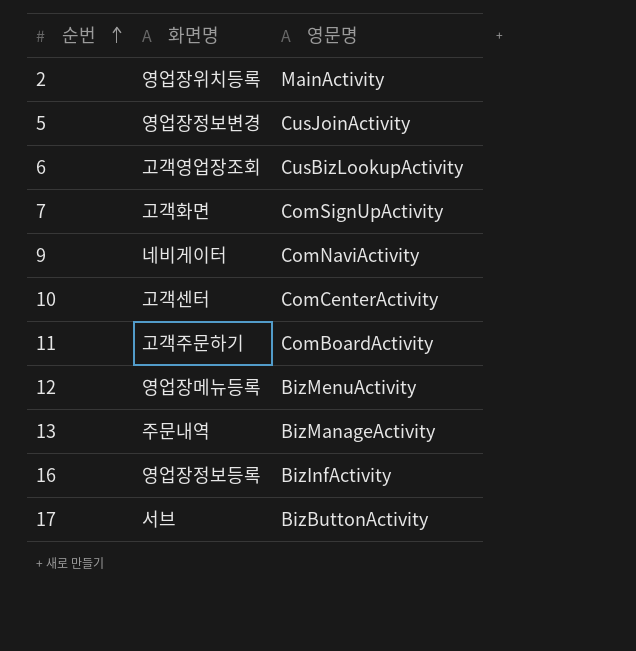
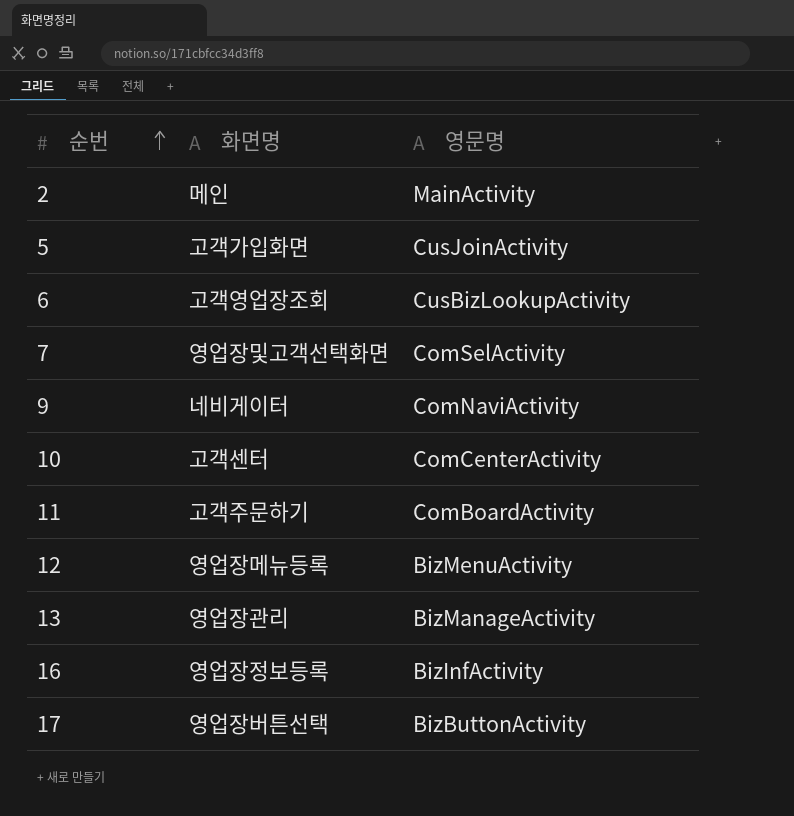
2 | 화면명: 영업장위치등록 -> 메인
5 | 화면명: 영업장정보변경 -> 고객가입화면
7 | 화면명: 고객화면 -> 영업장및고객선택화면
7 | 영문명: ComSignUpActivity -> ComSelActivity
13 | 화면명: 주문내역 -> 영업장관리
17 | 화면명: 서브 -> 영업장버튼선택

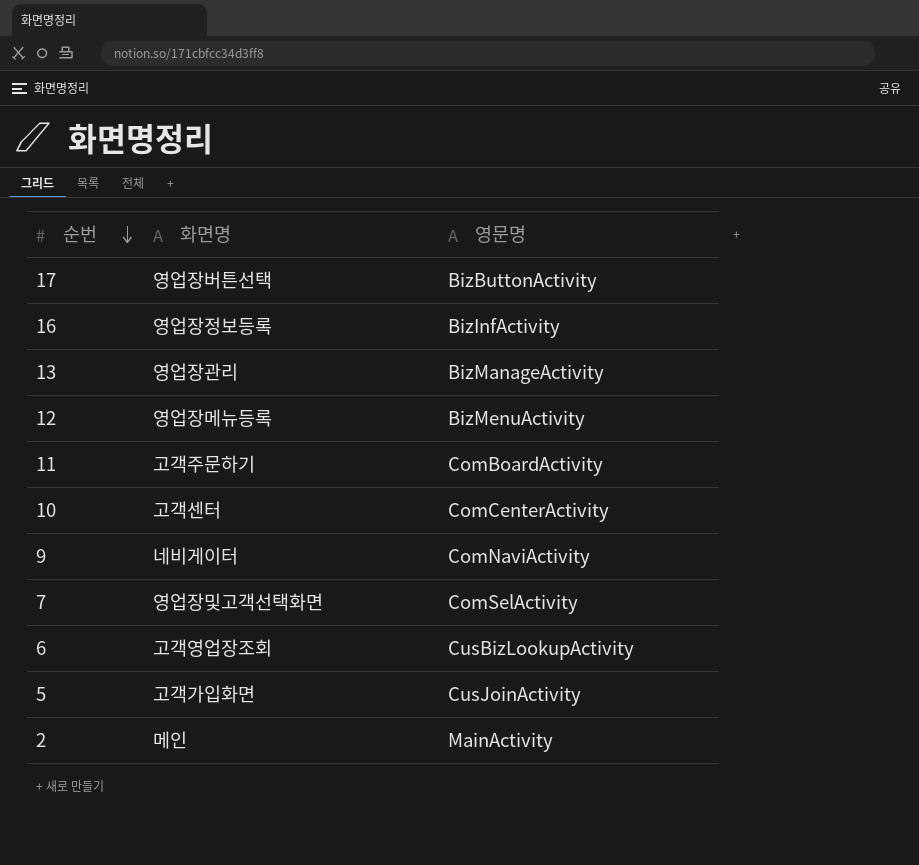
row order: 순번 ascending -> 순번 descending

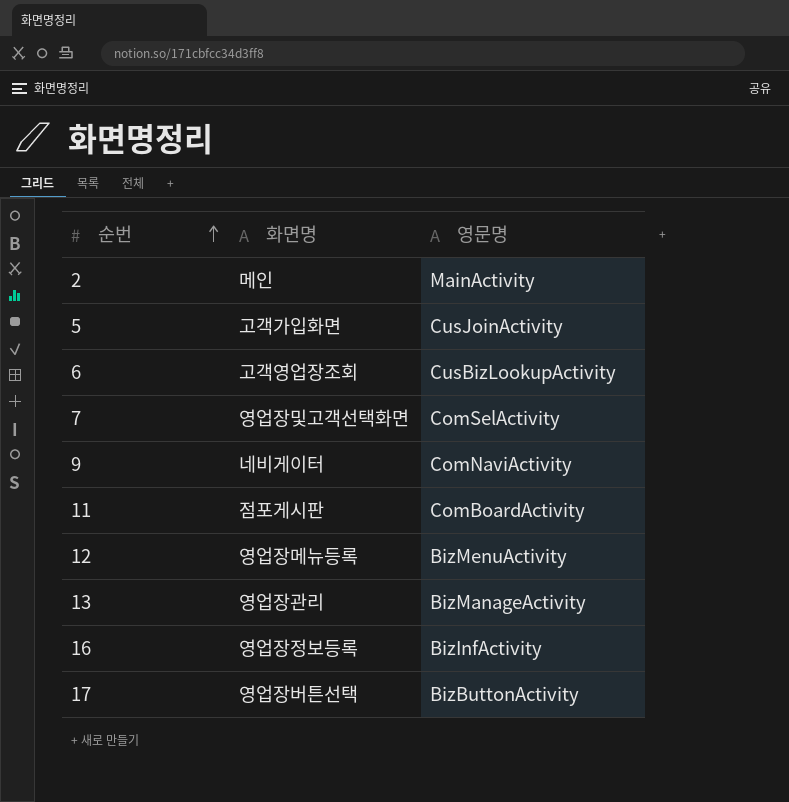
row order: 순번 descending -> 순번 ascending
row 10: 고객센터 | ComCenterActivity -> none
11 | 화면명: 고객주문하기 -> 점포게시판

